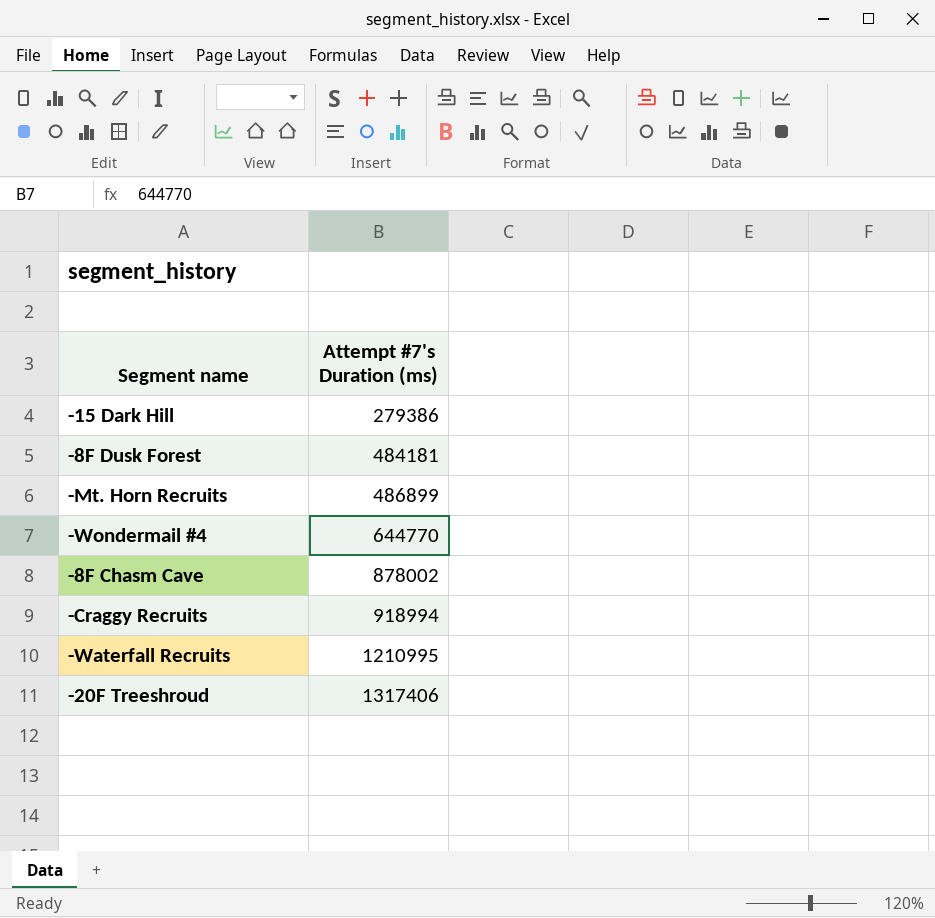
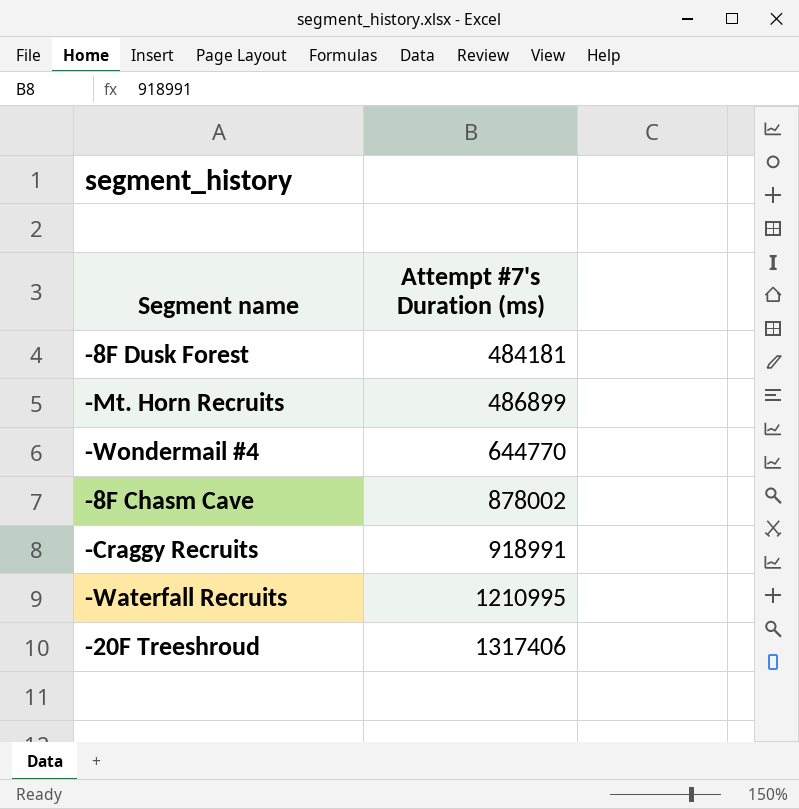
row -15 Dark Hill: 279386 -> none
-Craggy Recruits | Attempt #7's Duration (ms): 918994 -> 918991

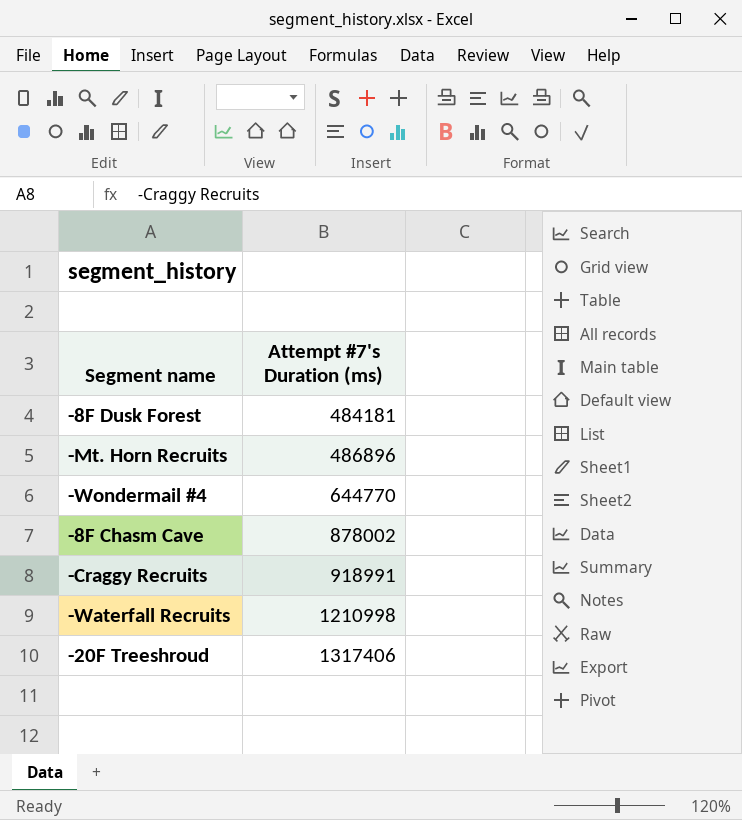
-Mt. Horn Recruits | Attempt #7's Duration (ms): 486899 -> 486896
-Waterfall Recruits | Attempt #7's Duration (ms): 1210995 -> 1210998

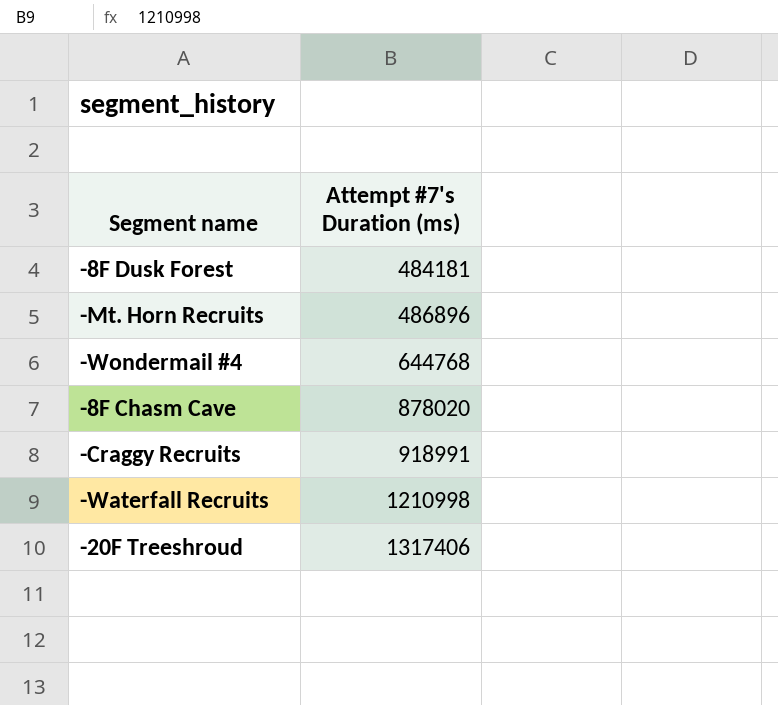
-Wondermail #4 | Attempt #7's Duration (ms): 644770 -> 644768
-8F Chasm Cave | Attempt #7's Duration (ms): 878002 -> 878020

